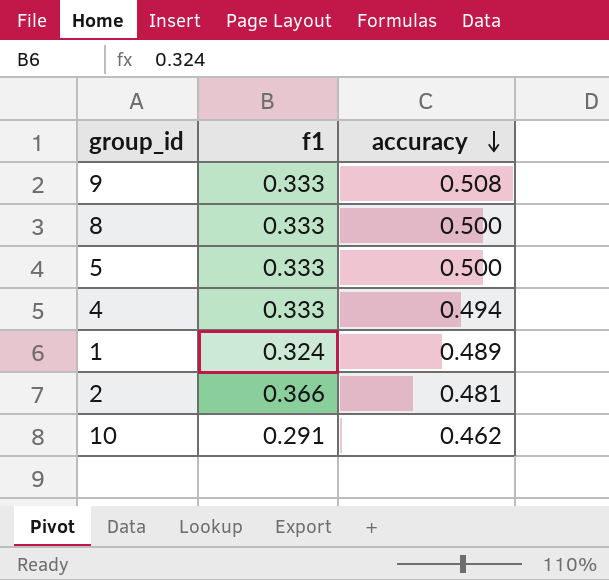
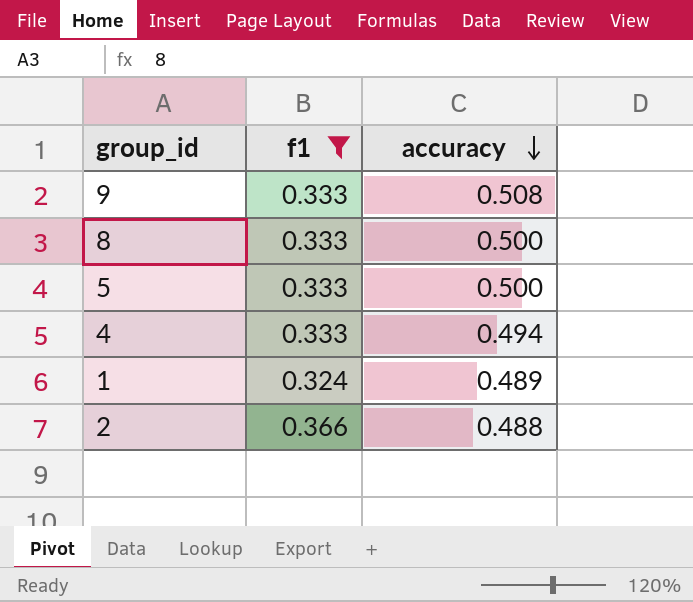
filter: none -> f1 != 0.291
2 | accuracy: 0.481 -> 0.488

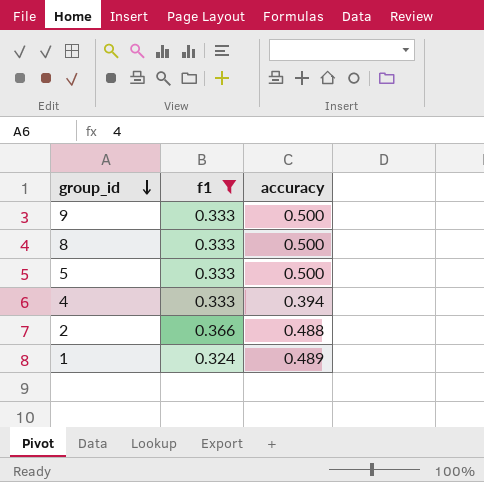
row order: accuracy descending -> group_id descending
9 | accuracy: 0.508 -> 0.500
4 | accuracy: 0.494 -> 0.394

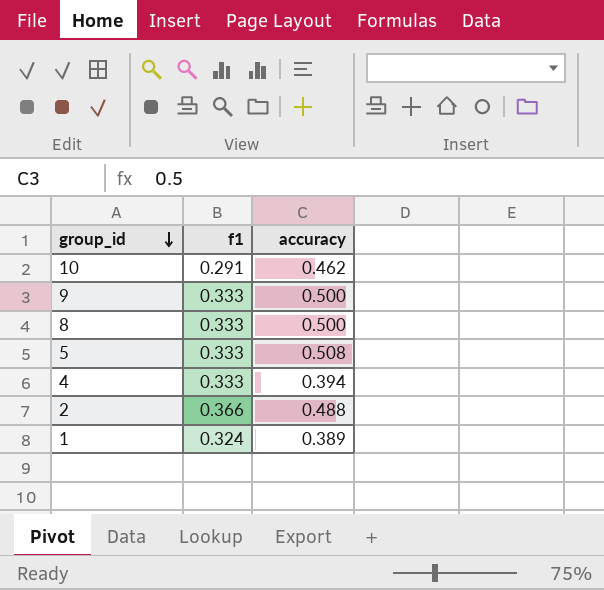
filter: f1 != 0.291 -> none
5 | accuracy: 0.500 -> 0.508
1 | accuracy: 0.489 -> 0.389

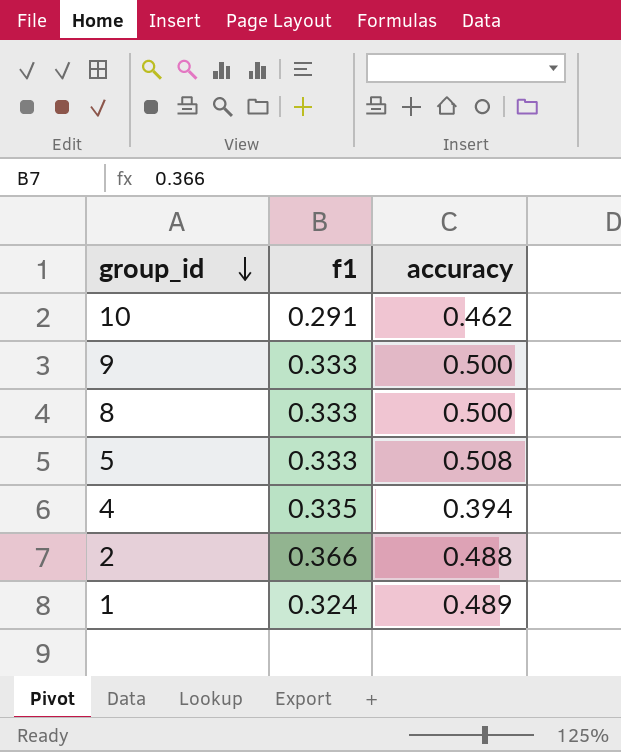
4 | f1: 0.333 -> 0.335
1 | accuracy: 0.389 -> 0.489

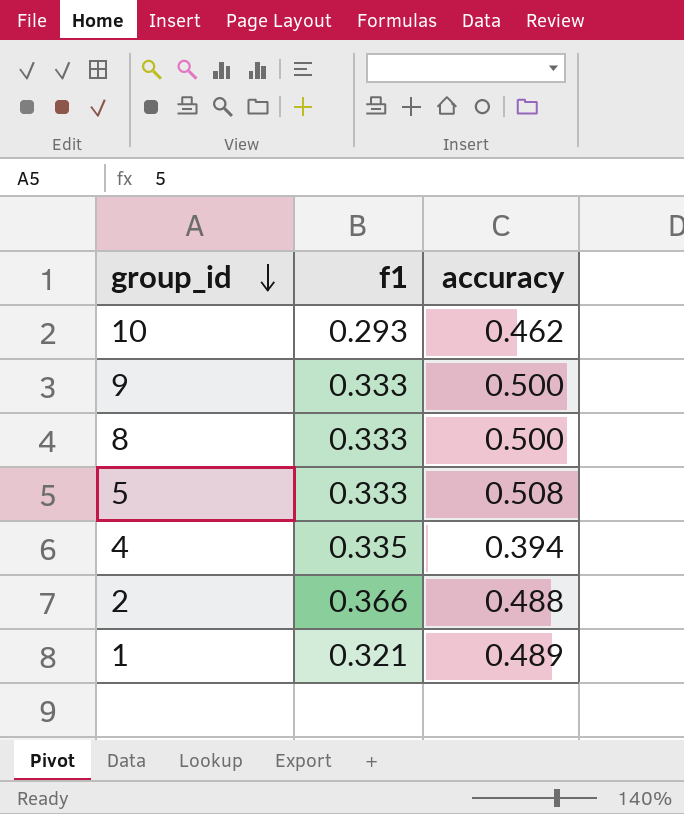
10 | f1: 0.291 -> 0.293
1 | f1: 0.324 -> 0.321

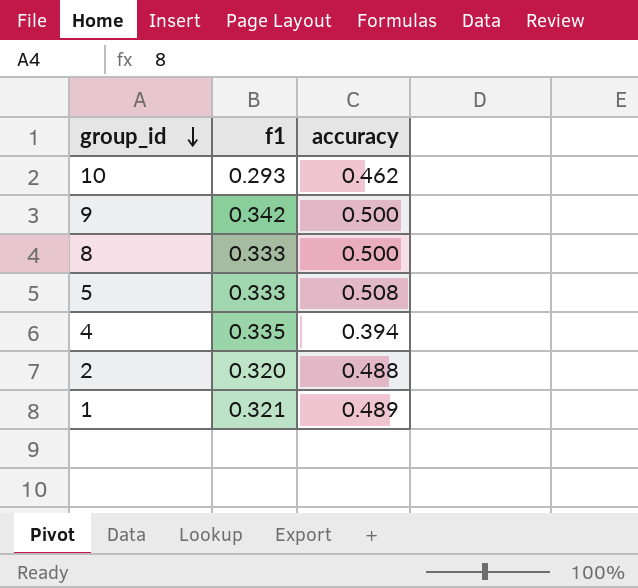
9 | f1: 0.333 -> 0.342
2 | f1: 0.366 -> 0.320

